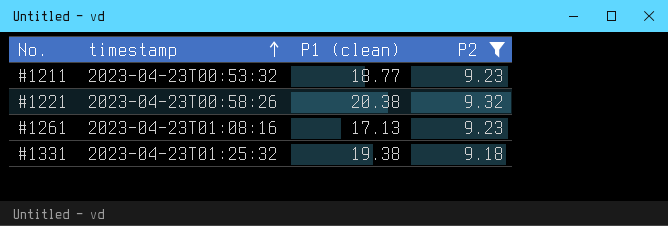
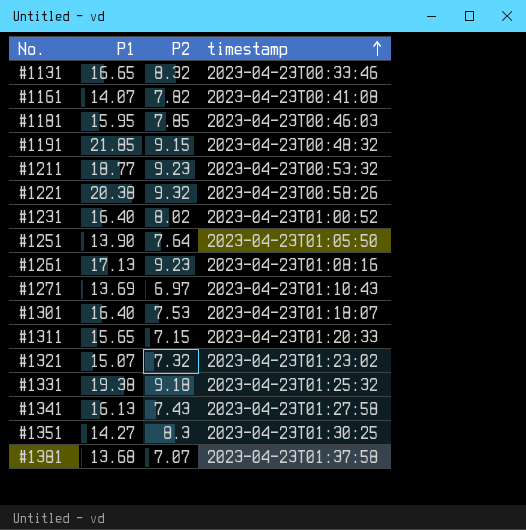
filter: P2 >= 9.18 -> none
column name: P1 (clean) -> P1
column timestamp | position: 2 -> 4

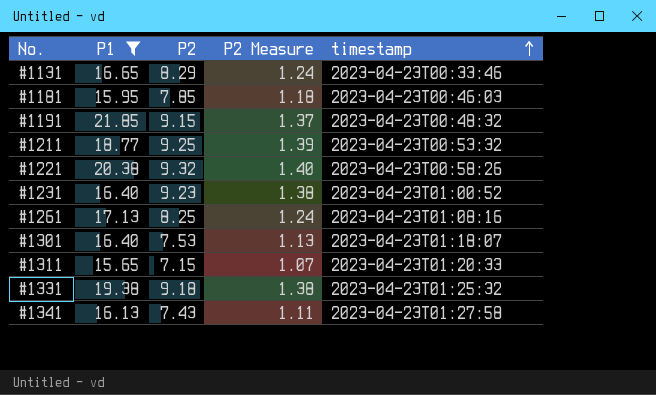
filter: none -> P1 >= 15.65
column P2 Measure | formula: none -> [P2] * 0.15
#1131 | P2: 8.32 -> 8.29
#1211 | P2: 9.23 -> 9.25
#1231 | P2: 8.02 -> 9.23
#1261 | P2: 9.23 -> 8.25

